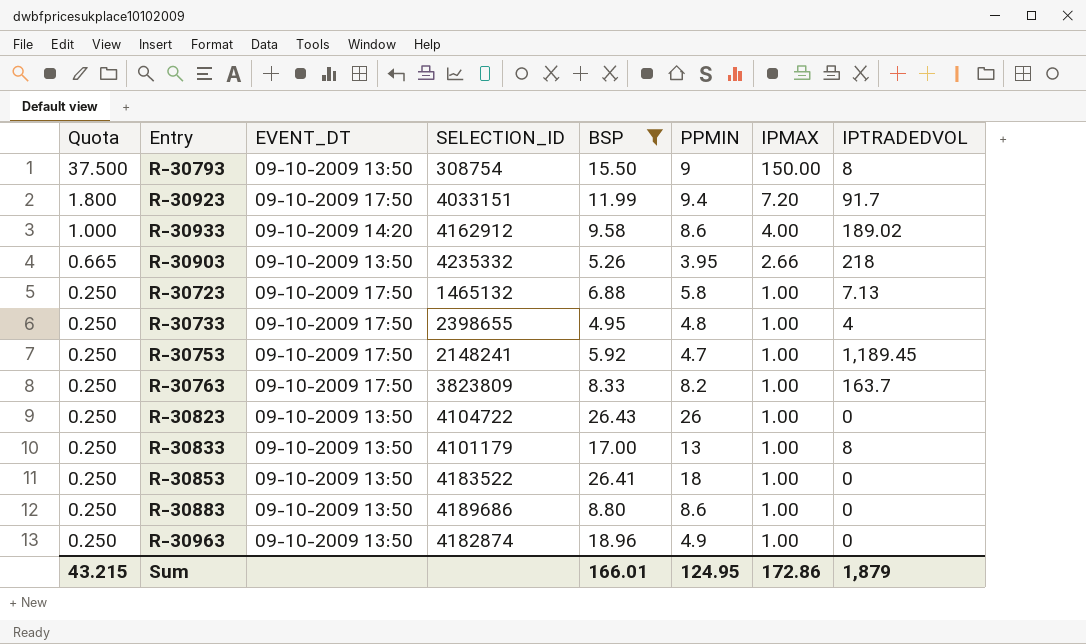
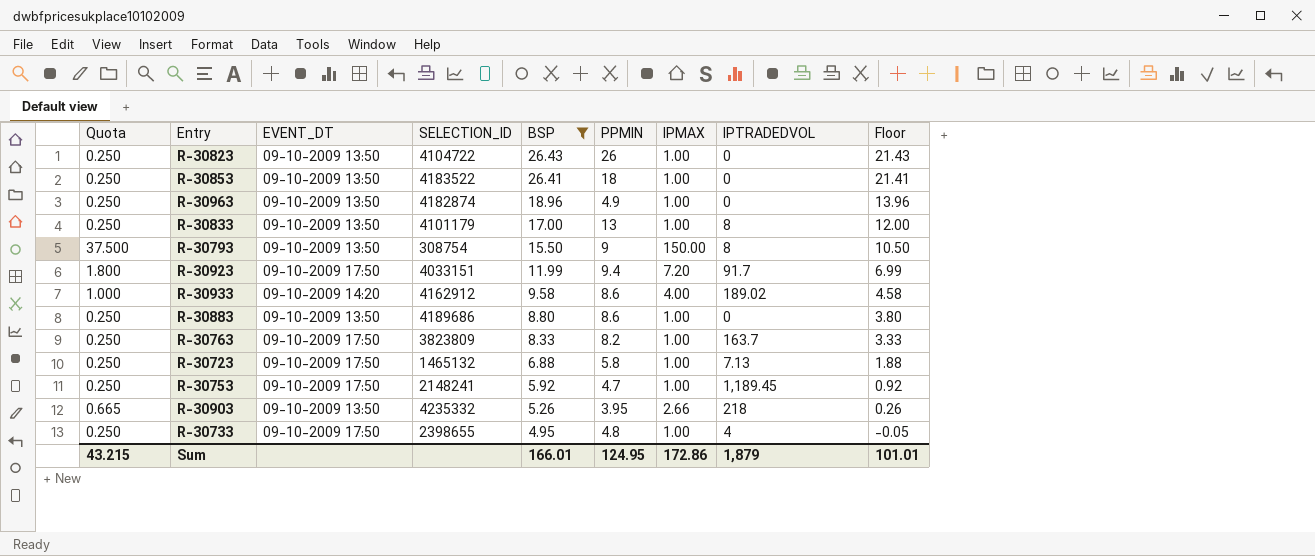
row order: Quota descending -> BSP descending
column Floor | formula: none -> [BSP] - 5

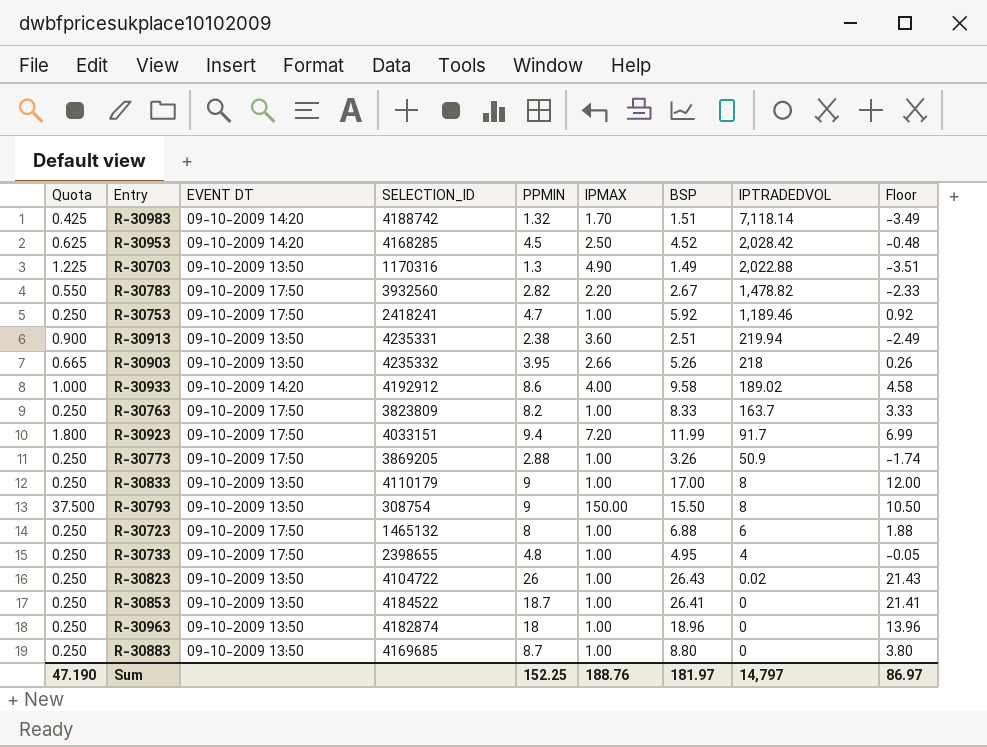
filter: BSP >= 4.95 -> none
row order: BSP descending -> IPTRADEDVOL descending
column name: EVENT_DT -> EVENT DT
column BSP | position: 5 -> 7
R-30753 | SELECTION_ID: 2148241 -> 2418241
R-30753 | IPTRADEDVOL: 1,189.45 -> 1,189.46
R-30933 | SELECTION_ID: 4162912 -> 4192912
R-30833 | SELECTION_ID: 4101179 -> 4110179
R-30833 | PPMIN: 13 -> 9
R-30723 | PPMIN: 5.8 -> 8
R-30723 | IPTRADEDVOL: 7.13 -> 6
R-30823 | IPTRADEDVOL: 0 -> 0.02
R-30853 | SELECTION_ID: 4183522 -> 4184522
R-30853 | PPMIN: 18 -> 18.7
R-30963 | PPMIN: 4.9 -> 18
R-30883 | SELECTION_ID: 4189686 -> 4169685
R-30883 | PPMIN: 8.6 -> 8.7
Sum | Quota: 43.215 -> 47.190
Sum | PPMIN: 124.95 -> 152.25
Sum | IPMAX: 172.86 -> 188.76
Sum | BSP: 166.01 -> 181.97
Sum | IPTRADEDVOL: 1,879 -> 14,797
Sum | Floor: 101.01 -> 86.97

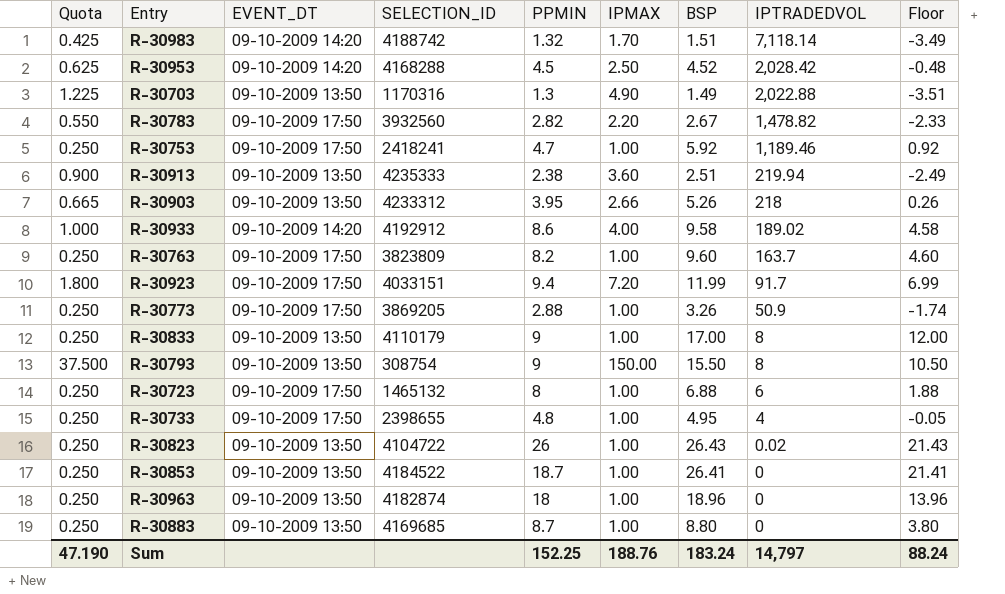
column name: EVENT DT -> EVENT_DT
R-30953 | SELECTION_ID: 4168285 -> 4168288
R-30913 | SELECTION_ID: 4235331 -> 4235333
R-30903 | SELECTION_ID: 4235332 -> 4233312
R-30763 | BSP: 8.33 -> 9.60
R-30763 | Floor: 3.33 -> 4.60
Sum | BSP: 181.97 -> 183.24
Sum | Floor: 86.97 -> 88.24

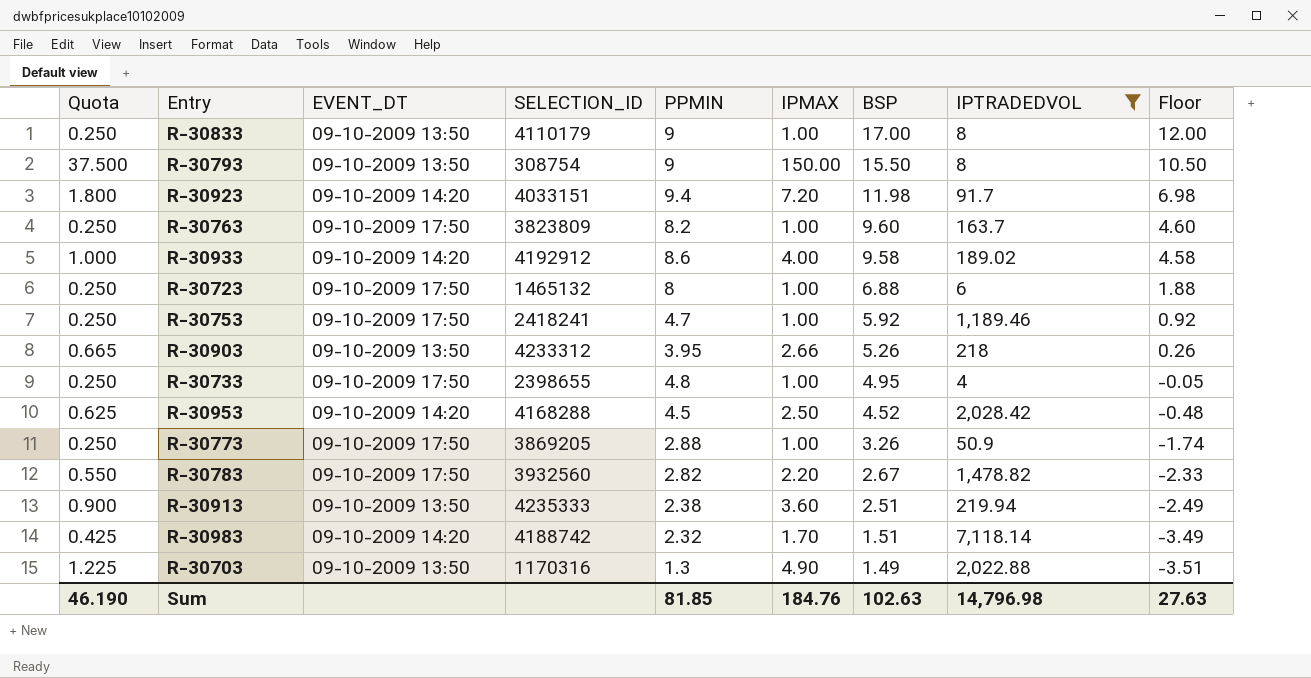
filter: none -> IPTRADEDVOL >= 4
row order: IPTRADEDVOL descending -> BSP descending
R-30923 | EVENT_DT: 09-10-2009 17:50 -> 09-10-2009 14:20
R-30923 | BSP: 11.99 -> 11.98
R-30923 | Floor: 6.99 -> 6.98
R-30983 | PPMIN: 1.32 -> 2.32
Sum | Quota: 47.190 -> 46.190
Sum | PPMIN: 152.25 -> 81.85
Sum | IPMAX: 188.76 -> 184.76
Sum | BSP: 183.24 -> 102.63
Sum | IPTRADEDVOL: 14,797 -> 14,796.98
Sum | Floor: 88.24 -> 27.63

